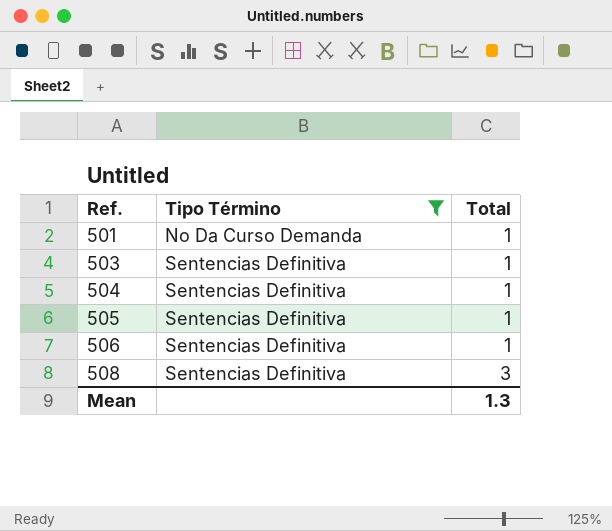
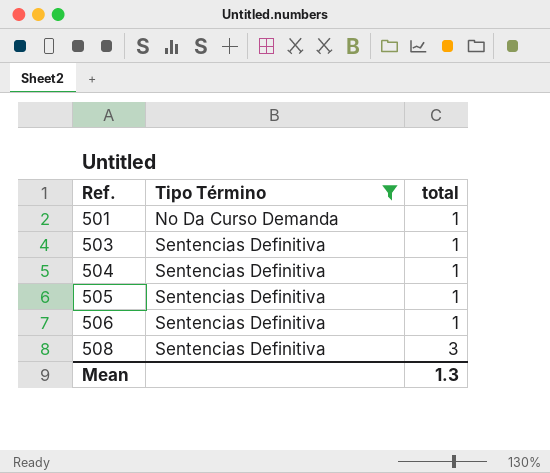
column name: Total -> total

